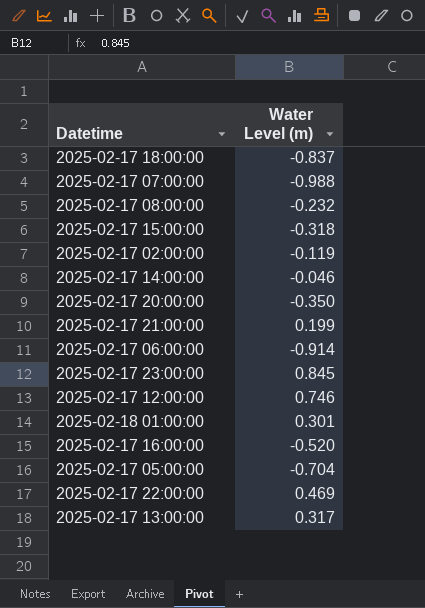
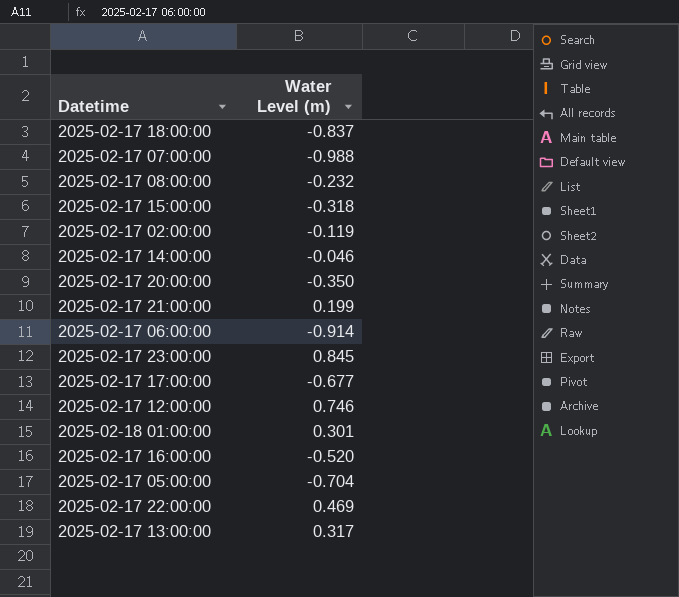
row 2025-02-17 17:00:00: none -> -0.677

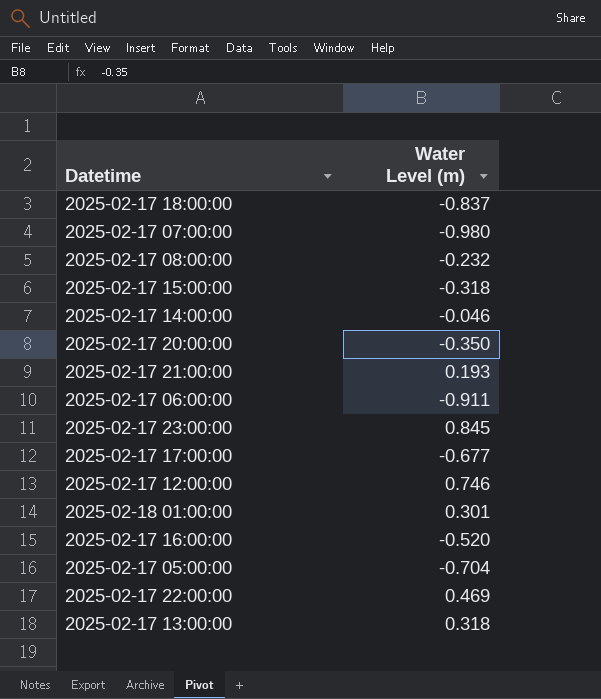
row 2025-02-17 02:00:00: -0.119 -> none
2025-02-17 07:00:00 | Water Level (m): -0.988 -> -0.980
2025-02-17 21:00:00 | Water Level (m): 0.199 -> 0.193
2025-02-17 06:00:00 | Water Level (m): -0.914 -> -0.911
2025-02-17 13:00:00 | Water Level (m): 0.317 -> 0.318

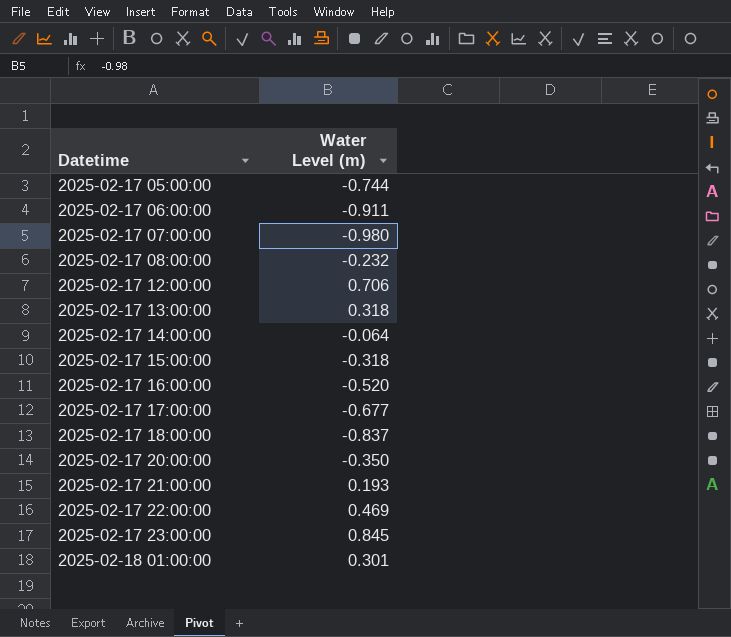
row order: none -> Datetime ascending
2025-02-17 05:00:00 | Water Level (m): -0.704 -> -0.744
2025-02-17 12:00:00 | Water Level (m): 0.746 -> 0.706
2025-02-17 14:00:00 | Water Level (m): -0.046 -> -0.064

